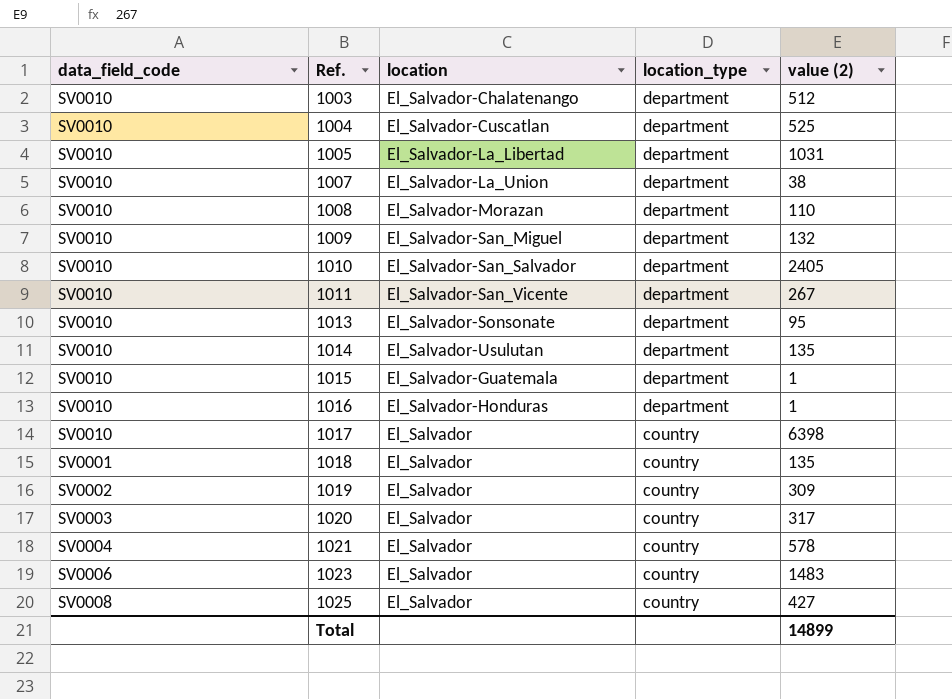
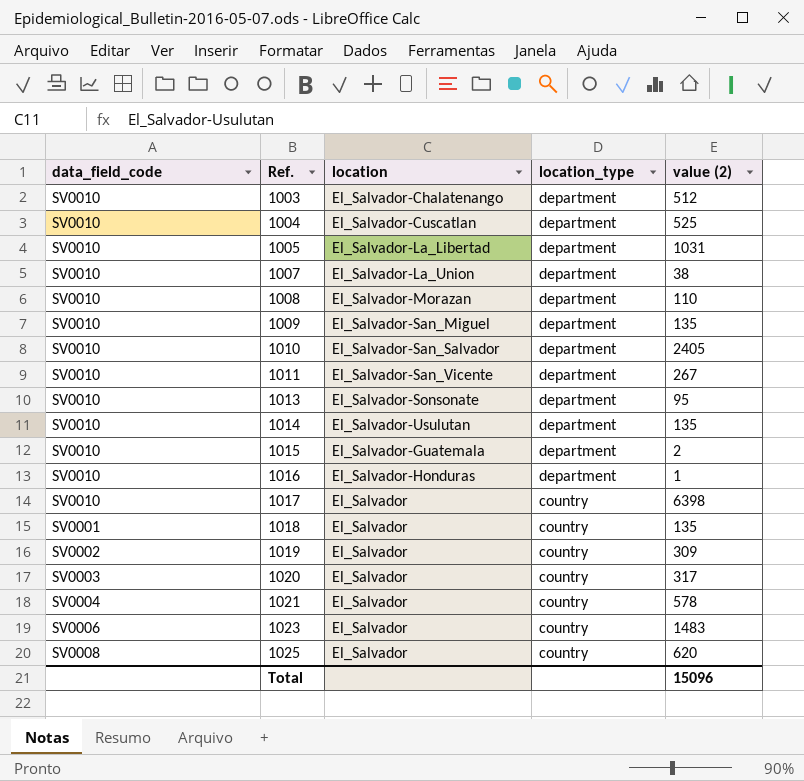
1009 | value (2): 132 -> 135
1015 | value (2): 1 -> 2
1025 | value (2): 427 -> 620
Total | value (2): 14899 -> 15096

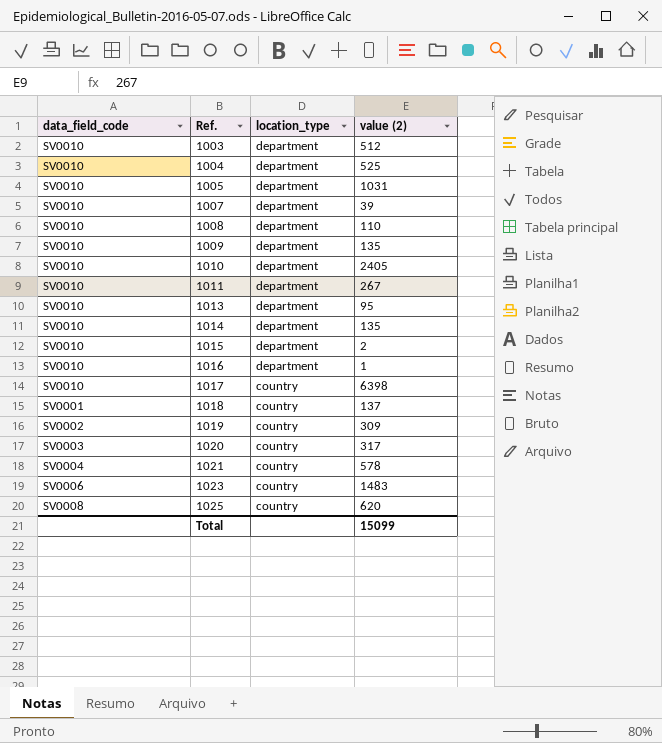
column location | position: 3 -> none
1007 | value (2): 38 -> 39
1018 | value (2): 135 -> 137
Total | value (2): 15096 -> 15099

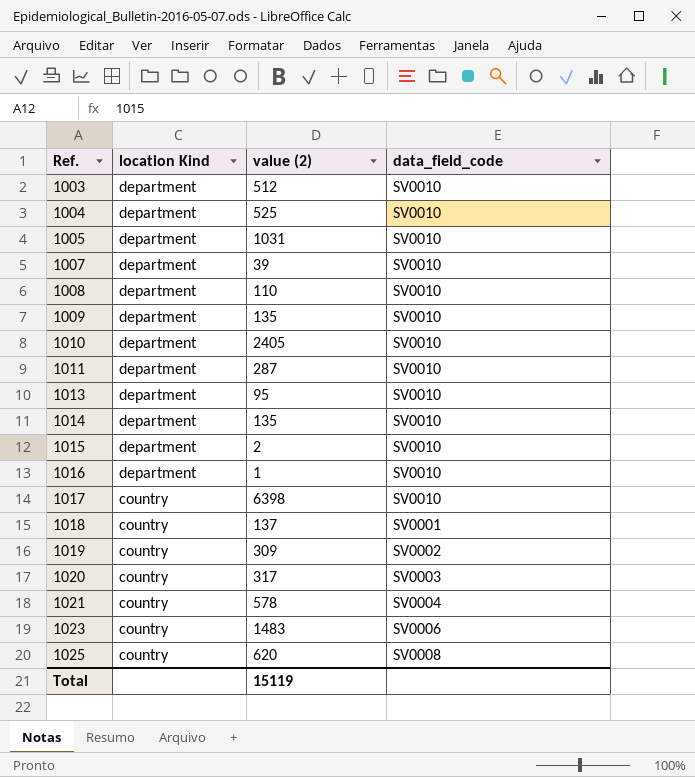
column name: location_type -> location Kind
column data_field_code | position: 1 -> 4
1011 | value (2): 267 -> 287
Total | value (2): 15099 -> 15119

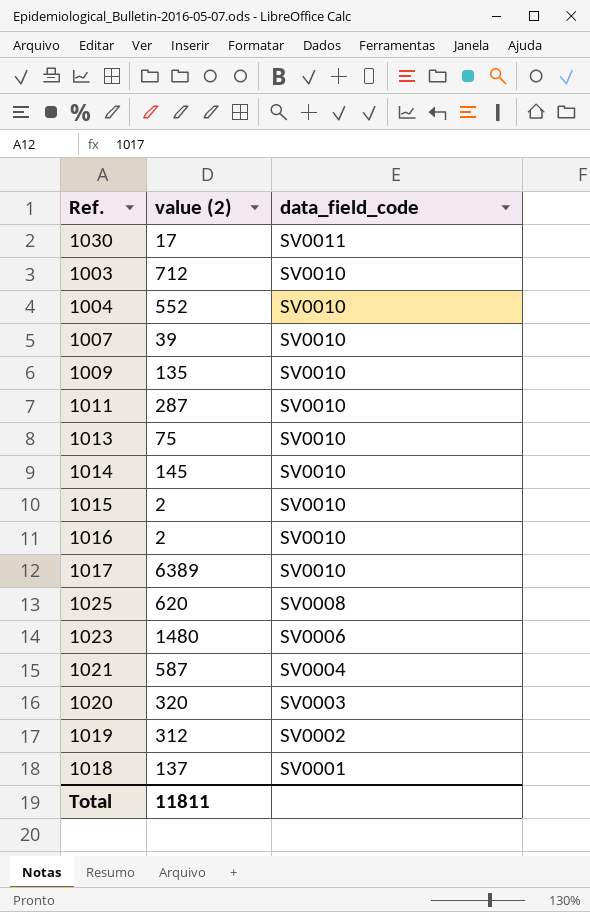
row order: Ref. ascending -> data_field_code descending
column location Kind | position: 2 -> none
row 1005: department | 1031 | SV0010 -> none
row 1008: department | 110 | SV0010 -> none
row 1010: department | 2405 | SV0010 -> none
row 1030: none -> 17 | SV0011
1003 | value (2): 512 -> 712
1004 | value (2): 525 -> 552
1013 | value (2): 95 -> 75
1014 | value (2): 135 -> 145
1016 | value (2): 1 -> 2
1017 | value (2): 6398 -> 6389
1023 | value (2): 1483 -> 1480
1021 | value (2): 578 -> 587
1020 | value (2): 317 -> 320
1019 | value (2): 309 -> 312
Total | value (2): 15119 -> 11811

